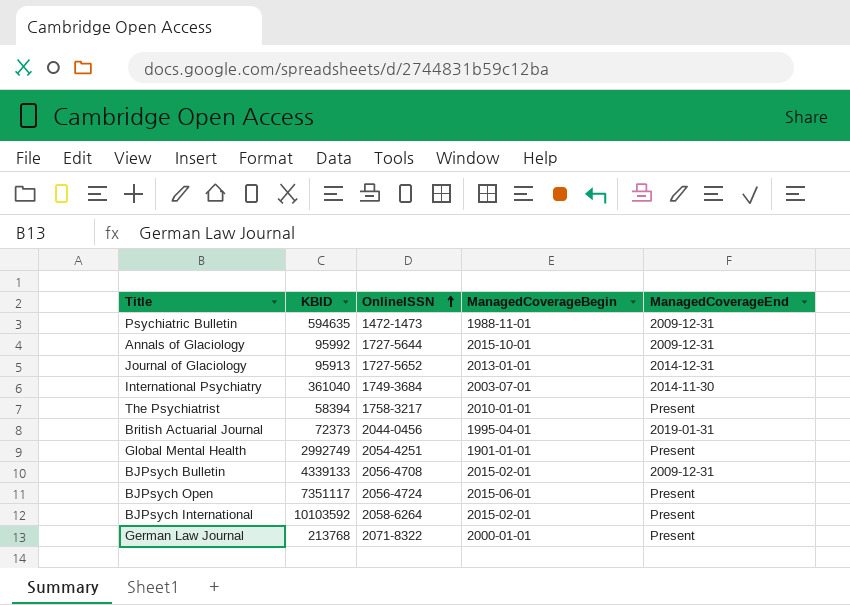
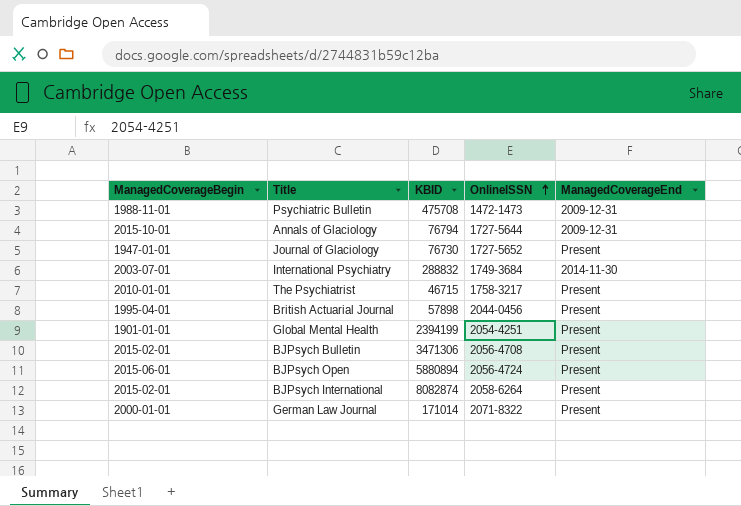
column ManagedCoverageBegin | position: 4 -> 1
Psychiatric Bulletin | KBID: 594635 -> 475708
Annals of Glaciology | KBID: 95992 -> 76794
Journal of Glaciology | ManagedCoverageBegin: 2013-01-01 -> 1947-01-01
Journal of Glaciology | KBID: 95913 -> 76730
Journal of Glaciology | ManagedCoverageEnd: 2014-12-31 -> Present
International Psychiatry | KBID: 361040 -> 288832
The Psychiatrist | KBID: 58394 -> 46715
British Actuarial Journal | KBID: 72373 -> 57898
British Actuarial Journal | ManagedCoverageEnd: 2019-01-31 -> Present
Global Mental Health | KBID: 2992749 -> 2394199
BJPsych Bulletin | KBID: 4339133 -> 3471306
BJPsych Bulletin | ManagedCoverageEnd: 2009-12-31 -> Present
BJPsych Open | KBID: 7351117 -> 5880894
BJPsych International | KBID: 10103592 -> 8082874
German Law Journal | KBID: 213768 -> 171014

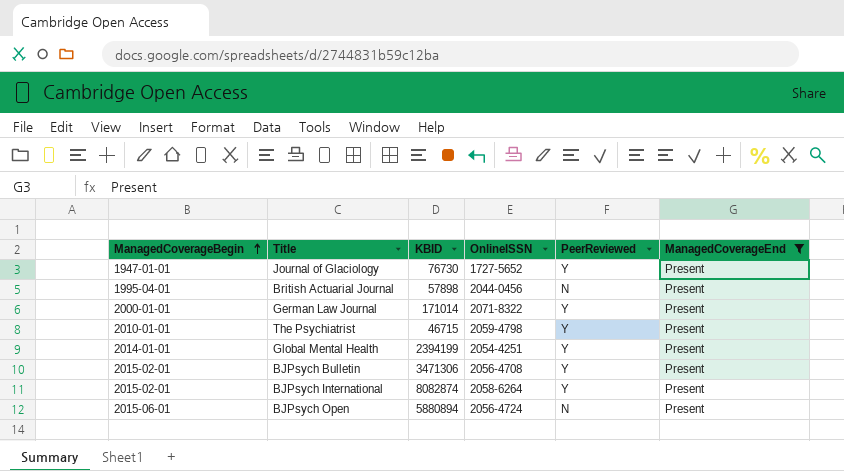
filter: none -> ManagedCoverageEnd = Present
row order: OnlineISSN ascending -> ManagedCoverageBegin ascending
column PeerReviewed | position: none -> 5
The Psychiatrist | OnlineISSN: 1758-3217 -> 2059-4798
Global Mental Health | ManagedCoverageBegin: 1901-01-01 -> 2014-01-01

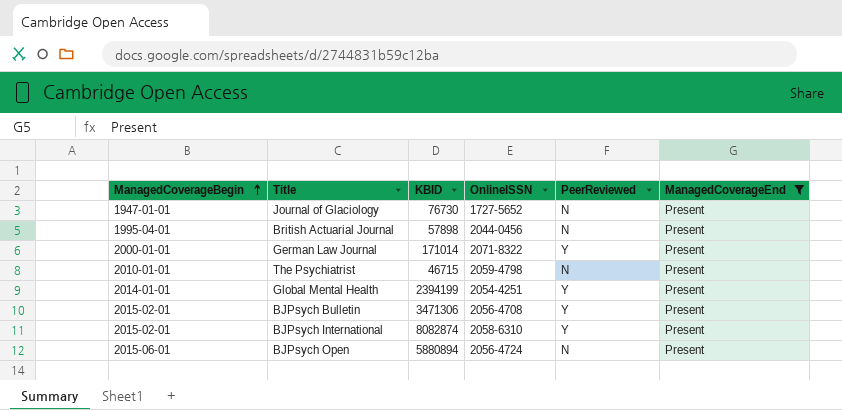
Journal of Glaciology | PeerReviewed: Y -> N
The Psychiatrist | PeerReviewed: Y -> N
BJPsych International | OnlineISSN: 2058-6264 -> 2058-6310

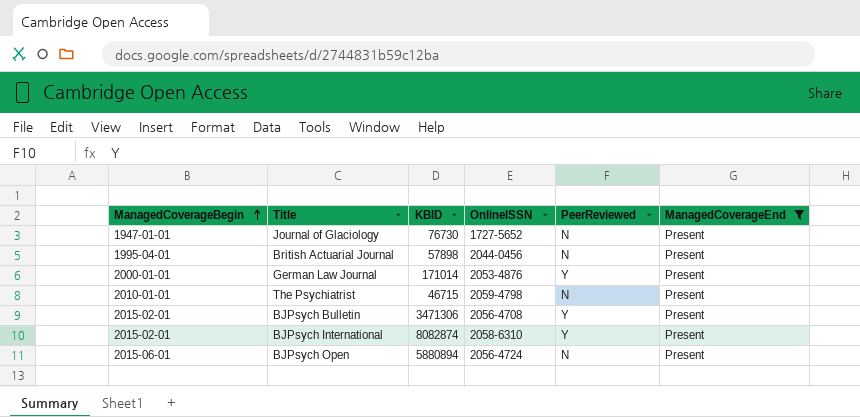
row Global Mental Health: 2014-01-01 | 2394199 | 2054-4251 | Y | Present -> none
German Law Journal | OnlineISSN: 2071-8322 -> 2053-4876

